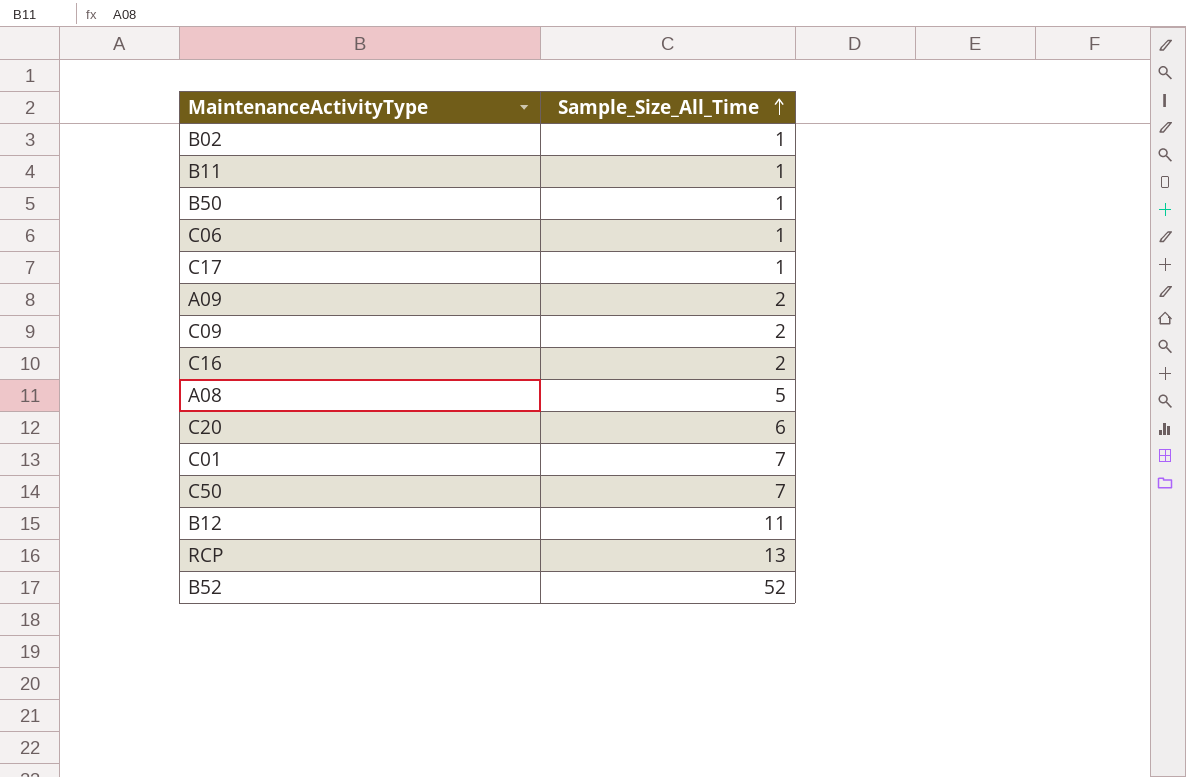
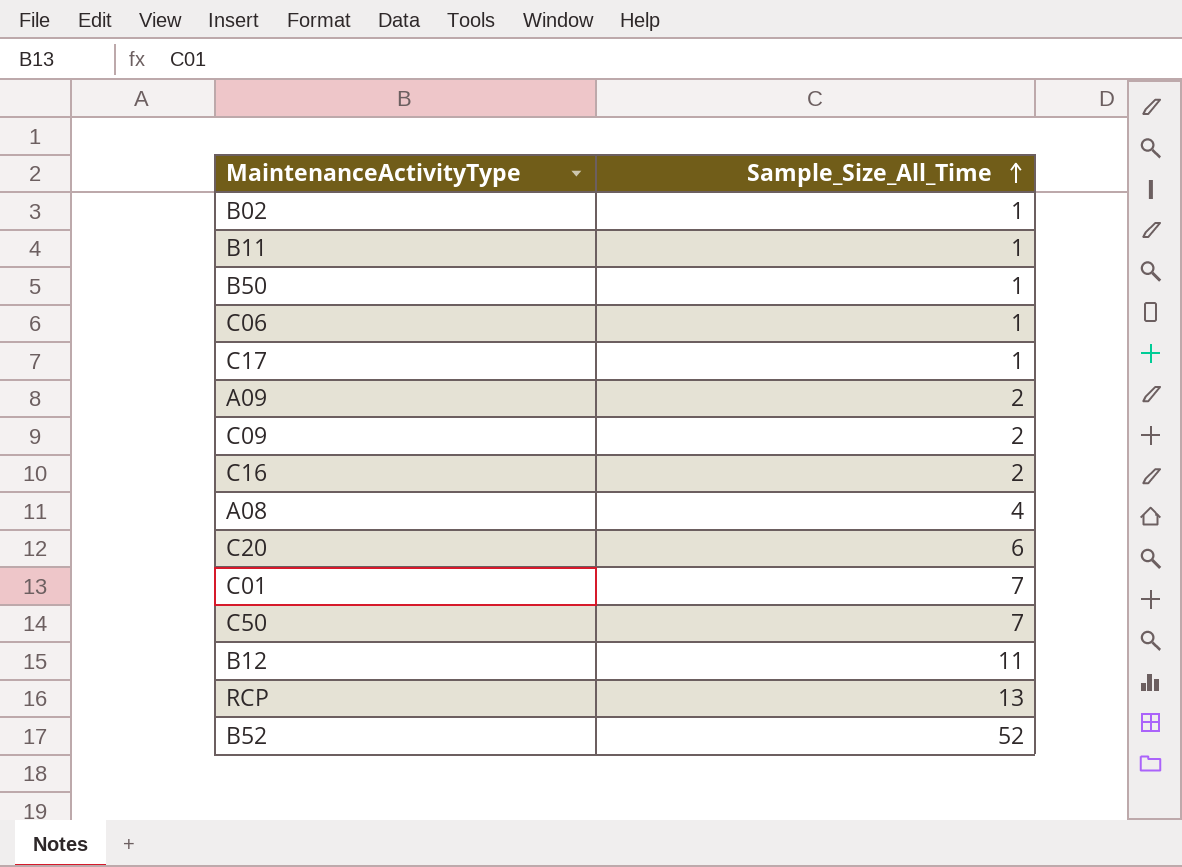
A08 | Sample_Size_All_Time: 5 -> 4

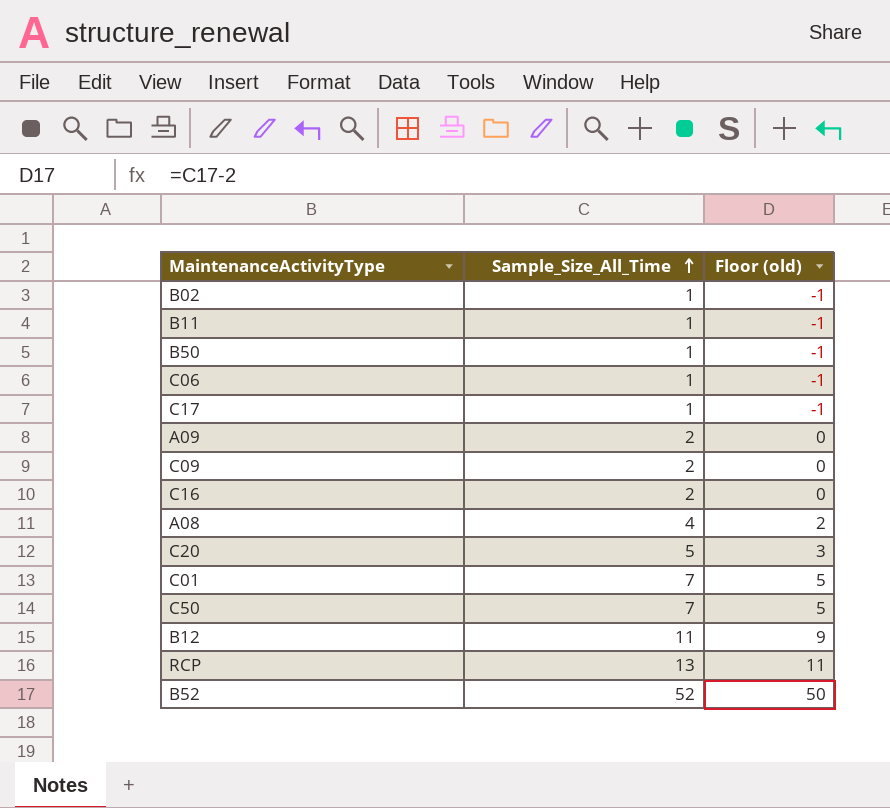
column Floor (old) | formula: none -> [Sample_Size_All_Time] - 2
C20 | Sample_Size_All_Time: 6 -> 5

